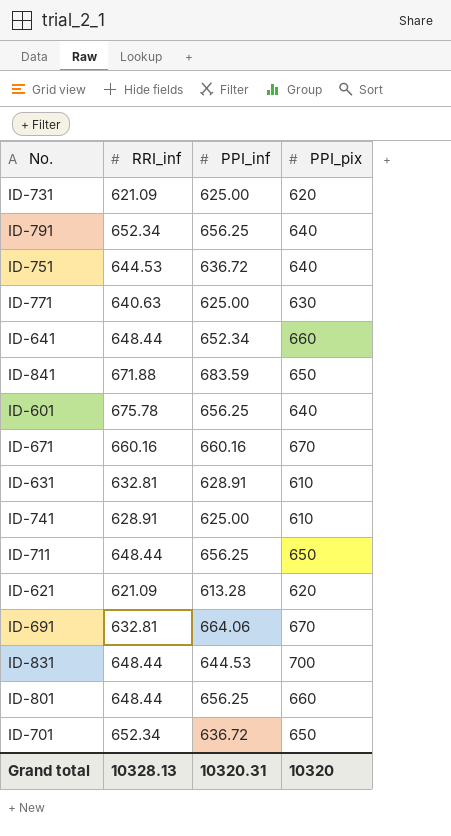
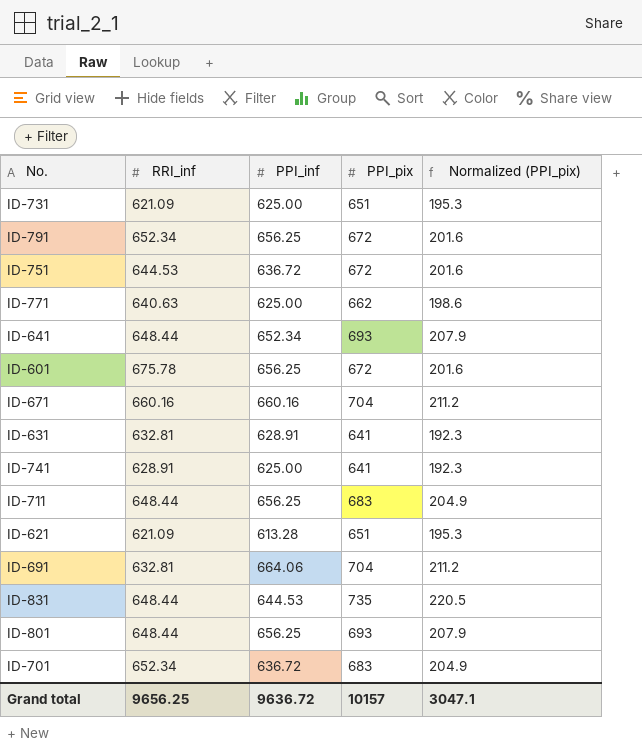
column Normalized (PPI_pix) | formula: none -> [PPI_pix] * 0.3
row ID-841: 671.88 | 683.59 | 650 -> none
ID-731 | PPI_pix: 620 -> 651
ID-791 | PPI_pix: 640 -> 672
ID-751 | PPI_pix: 640 -> 672
ID-771 | PPI_pix: 630 -> 662
ID-641 | PPI_pix: 660 -> 693
ID-601 | PPI_pix: 640 -> 672
ID-671 | PPI_pix: 670 -> 704
ID-631 | PPI_pix: 610 -> 641
ID-741 | PPI_pix: 610 -> 641
ID-711 | PPI_pix: 650 -> 683
ID-621 | PPI_pix: 620 -> 651
ID-691 | PPI_pix: 670 -> 704
ID-831 | PPI_pix: 700 -> 735
ID-801 | PPI_pix: 660 -> 693
ID-701 | PPI_pix: 650 -> 683
Grand total | RRI_inf: 10328.13 -> 9656.25
Grand total | PPI_inf: 10320.31 -> 9636.72
Grand total | PPI_pix: 10320 -> 10157

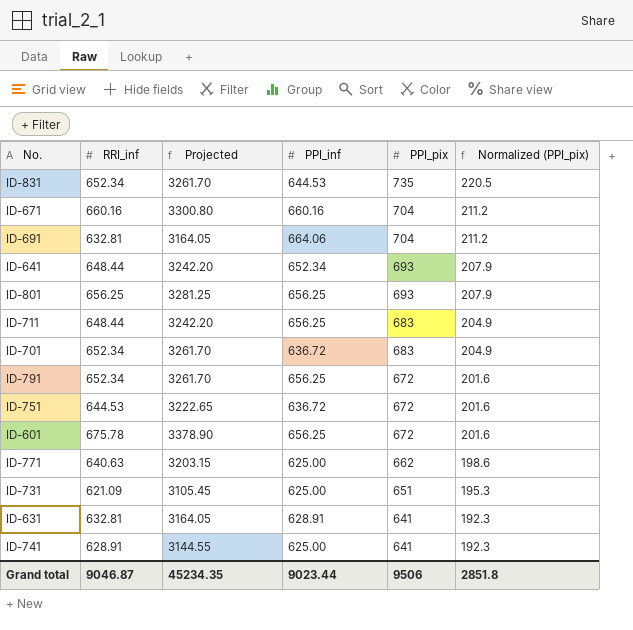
row order: none -> PPI_pix descending
column Projected | formula: none -> [RRI_inf] * 5
row ID-621: 621.09 | 613.28 | 651 | 195.3 -> none
ID-831 | RRI_inf: 648.44 -> 652.34
ID-801 | RRI_inf: 648.44 -> 656.25
Grand total | RRI_inf: 9656.25 -> 9046.87
Grand total | PPI_inf: 9636.72 -> 9023.44
Grand total | PPI_pix: 10157 -> 9506
Grand total | Normalized (PPI_pix): 3047.1 -> 2851.8

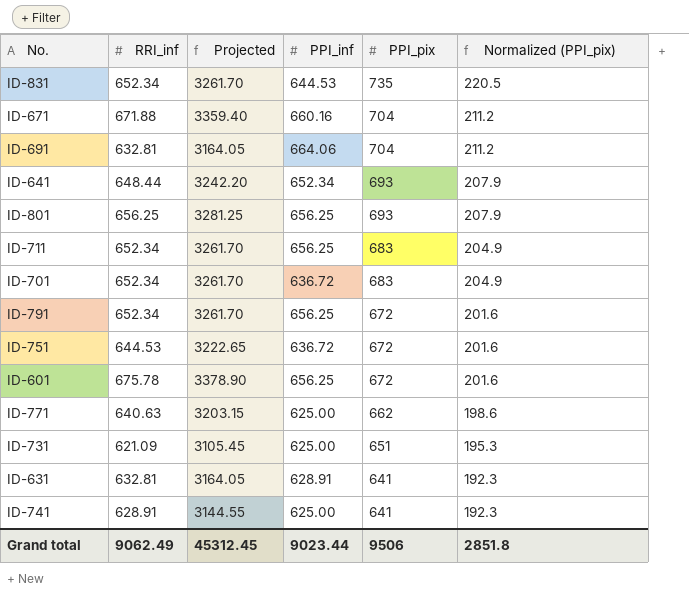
ID-671 | RRI_inf: 660.16 -> 671.88
ID-671 | Projected: 3300.80 -> 3359.40
ID-711 | RRI_inf: 648.44 -> 652.34
ID-711 | Projected: 3242.20 -> 3261.70
Grand total | RRI_inf: 9046.87 -> 9062.49
Grand total | Projected: 45234.35 -> 45312.45

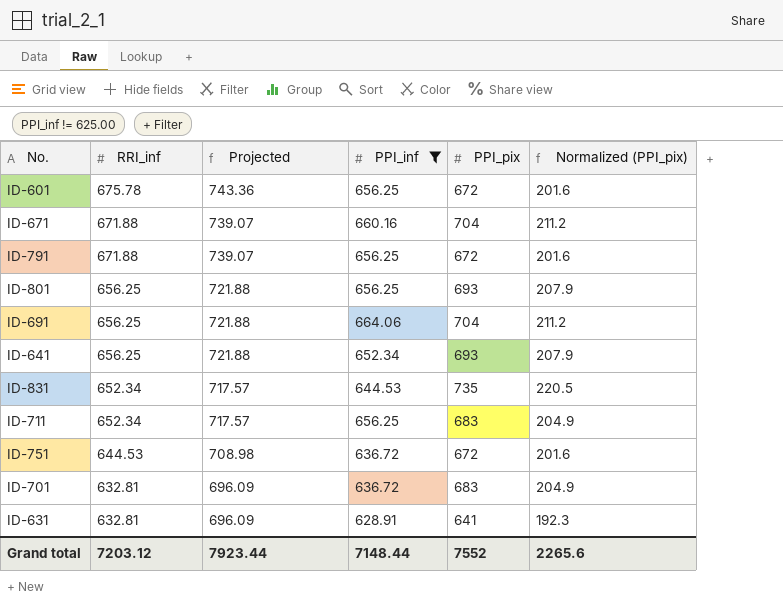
filter: none -> PPI_inf != 625.00
row order: PPI_pix descending -> RRI_inf descending
column Projected | formula: [RRI_inf] * 5 -> [RRI_inf] * 1.1
ID-791 | RRI_inf: 652.34 -> 671.88
ID-691 | RRI_inf: 632.81 -> 656.25
ID-641 | RRI_inf: 648.44 -> 656.25
ID-701 | RRI_inf: 652.34 -> 632.81
Grand total | RRI_inf: 9062.49 -> 7203.12
Grand total | Projected: 45312.45 -> 7923.44
Grand total | PPI_inf: 9023.44 -> 7148.44
Grand total | PPI_pix: 9506 -> 7552
Grand total | Normalized (PPI_pix): 2851.8 -> 2265.6

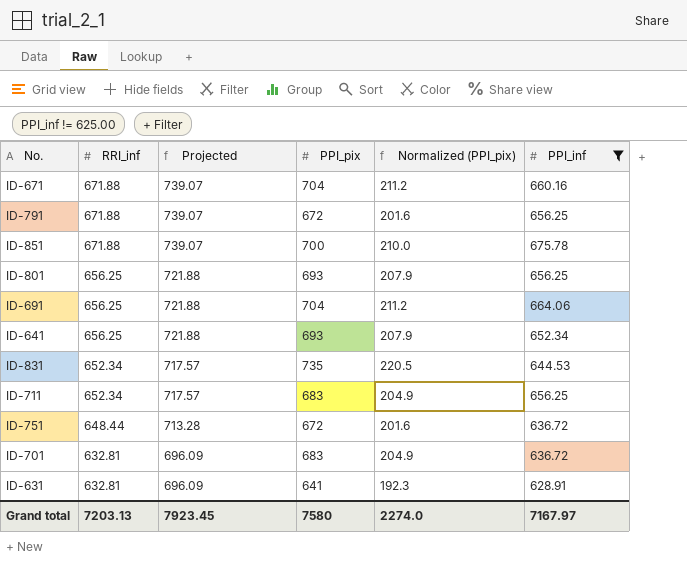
column PPI_inf | position: 4 -> 6
row ID-601: 675.78 | 743.36 | 656.25 | 672 | 201.6 -> none
row ID-851: none -> 671.88 | 739.07 | 700 | 210.0 | 675.78
ID-751 | RRI_inf: 644.53 -> 648.44
ID-751 | Projected: 708.98 -> 713.28
Grand total | RRI_inf: 7203.12 -> 7203.13
Grand total | Projected: 7923.44 -> 7923.45
Grand total | PPI_pix: 7552 -> 7580
Grand total | Normalized (PPI_pix): 2265.6 -> 2274.0
Grand total | PPI_inf: 7148.44 -> 7167.97

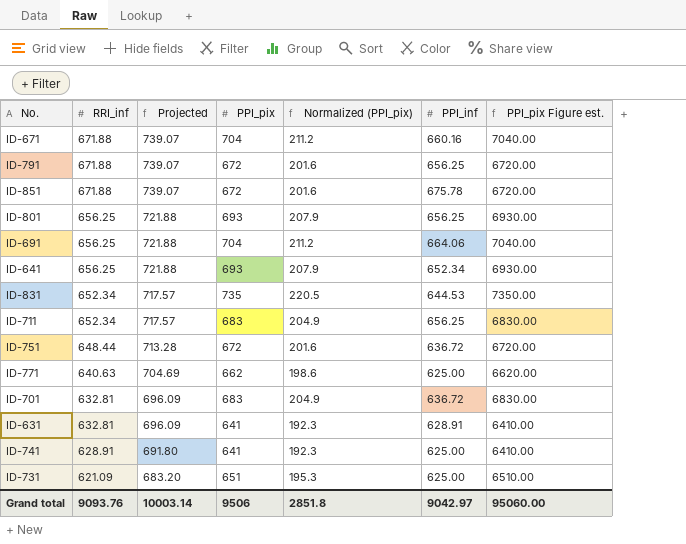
filter: PPI_inf != 625.00 -> none
column PPI_pix Figure est. | formula: none -> [PPI_pix] * 10
ID-851 | PPI_pix: 700 -> 672
ID-851 | Normalized (PPI_pix): 210.0 -> 201.6
Grand total | RRI_inf: 7203.13 -> 9093.76
Grand total | Projected: 7923.45 -> 10003.14
Grand total | PPI_pix: 7580 -> 9506
Grand total | Normalized (PPI_pix): 2274.0 -> 2851.8
Grand total | PPI_inf: 7167.97 -> 9042.97

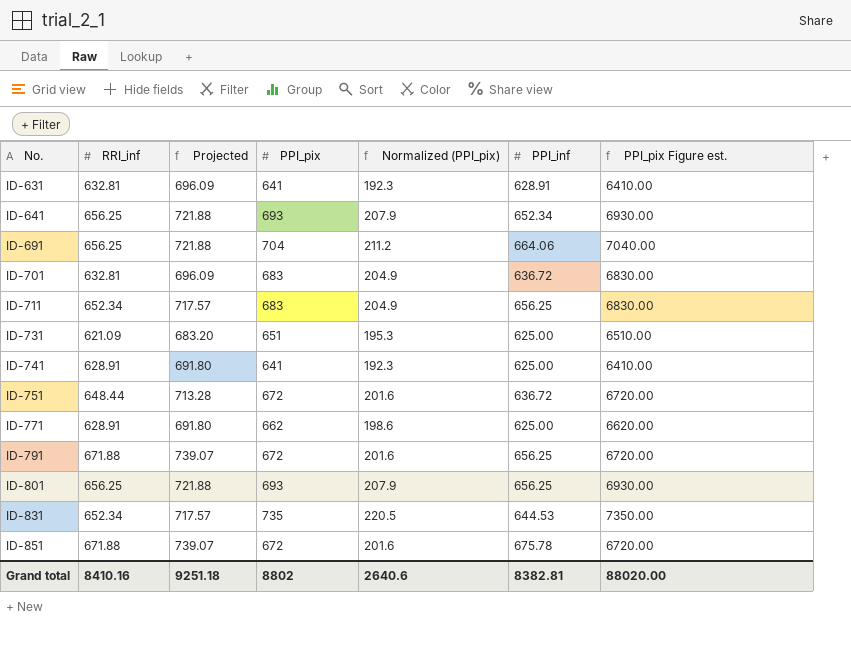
row order: RRI_inf descending -> No. ascending
row ID-671: 671.88 | 739.07 | 704 | 211.2 | 660.16 | 7040.00 -> none
ID-771 | RRI_inf: 640.63 -> 628.91
ID-771 | Projected: 704.69 -> 691.80
Grand total | RRI_inf: 9093.76 -> 8410.16
Grand total | Projected: 10003.14 -> 9251.18
Grand total | PPI_pix: 9506 -> 8802
Grand total | Normalized (PPI_pix): 2851.8 -> 2640.6
Grand total | PPI_inf: 9042.97 -> 8382.81
Grand total | PPI_pix Figure est.: 95060.00 -> 88020.00

